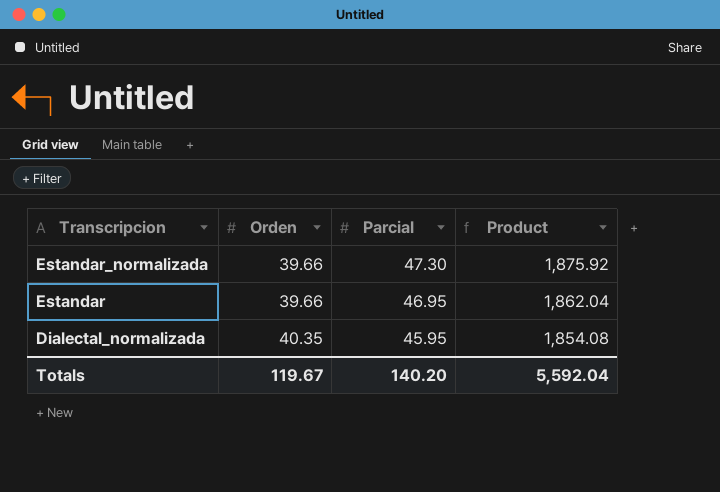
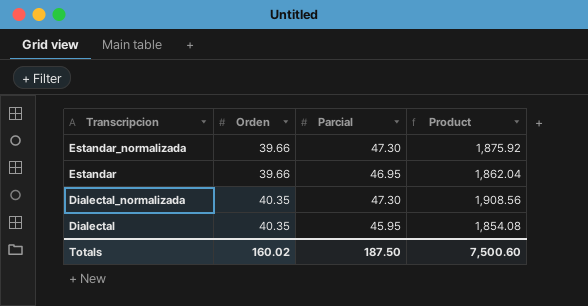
Dialectal_normalizada | Parcial: 45.95 -> 47.30
Dialectal_normalizada | Product: 1,854.08 -> 1,908.56
row Dialectal: none -> 40.35 | 45.95 | 1,854.08
Totals | Orden: 119.67 -> 160.02
Totals | Parcial: 140.20 -> 187.50
Totals | Product: 5,592.04 -> 7,500.60

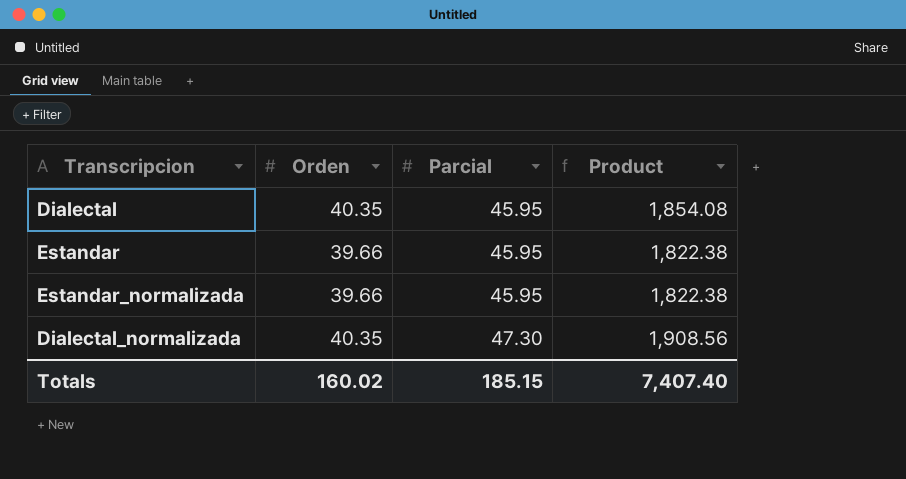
row order: Transcripcion descending -> Parcial ascending
Estandar | Parcial: 46.95 -> 45.95
Estandar | Product: 1,862.04 -> 1,822.38
Estandar_normalizada | Parcial: 47.30 -> 45.95
Estandar_normalizada | Product: 1,875.92 -> 1,822.38
Totals | Parcial: 187.50 -> 185.15
Totals | Product: 7,500.60 -> 7,407.40

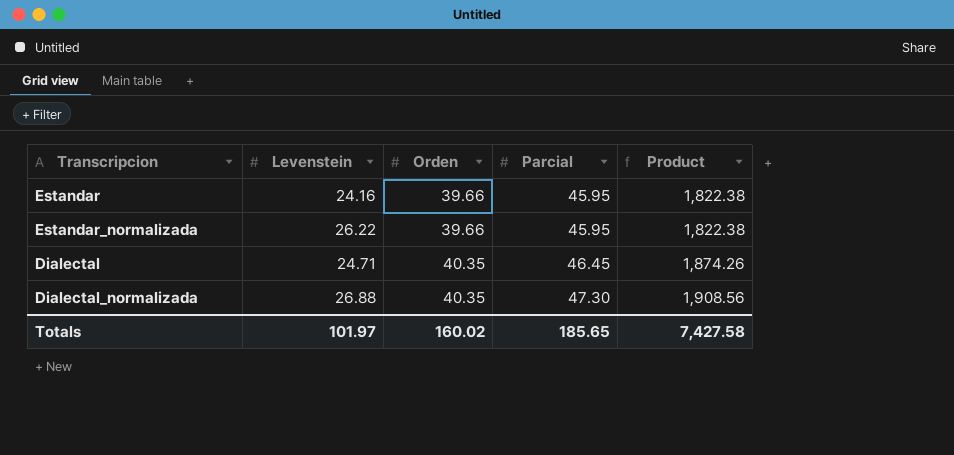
row order: Parcial ascending -> Orden ascending
column Levenstein | position: none -> 2
Dialectal | Parcial: 45.95 -> 46.45
Dialectal | Product: 1,854.08 -> 1,874.26
Totals | Parcial: 185.15 -> 185.65
Totals | Product: 7,407.40 -> 7,427.58

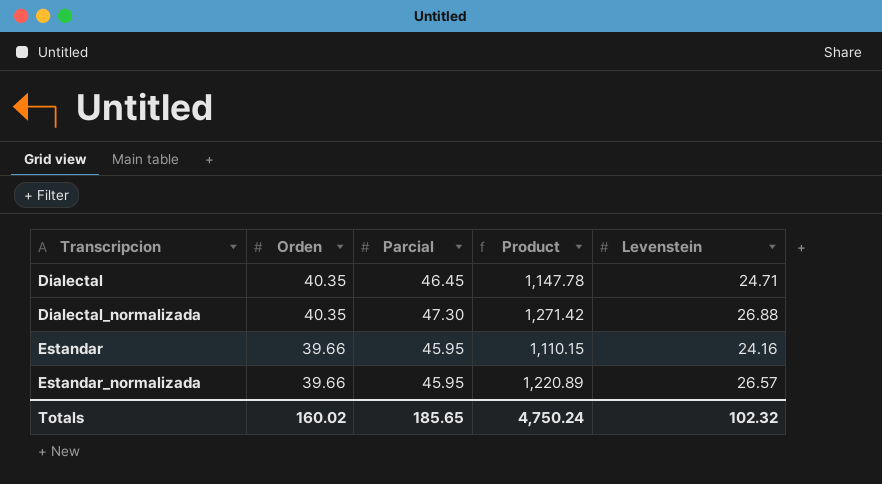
row order: Orden ascending -> Transcripcion ascending
column Product | formula: [Orden] * [Parcial] -> [Parcial] * [Levenstein]
column Levenstein | position: 2 -> 5
Estandar_normalizada | Levenstein: 26.22 -> 26.57
Totals | Product: 7,427.58 -> 4,750.24
Totals | Levenstein: 101.97 -> 102.32

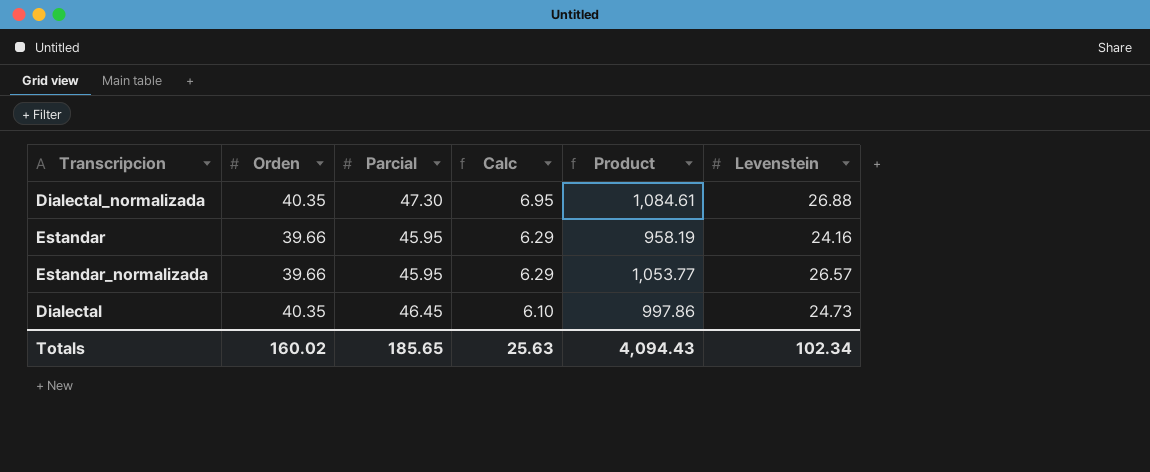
row order: Transcripcion ascending -> Calc descending
column Calc | formula: none -> [Parcial] - [Orden]
column Product | formula: [Parcial] * [Levenstein] -> [Orden] * [Levenstein]
Dialectal | Levenstein: 24.71 -> 24.73
Totals | Product: 4,750.24 -> 4,094.43
Totals | Levenstein: 102.32 -> 102.34

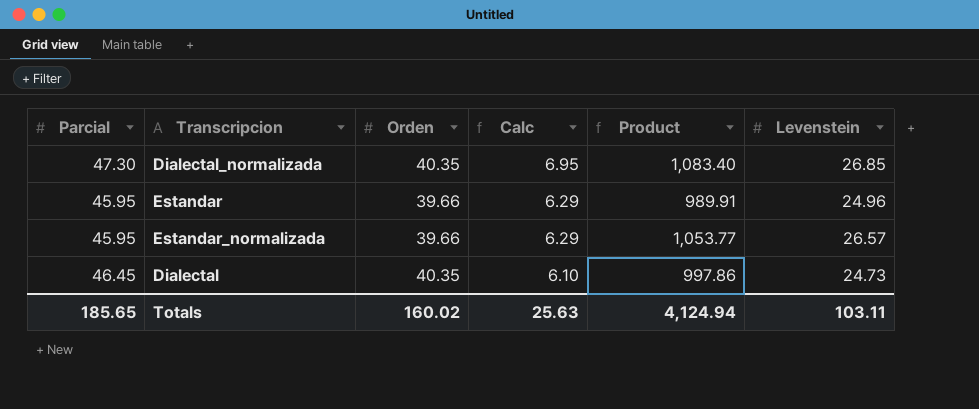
column Parcial | position: 3 -> 1
Dialectal_normalizada | Product: 1,084.61 -> 1,083.40
Dialectal_normalizada | Levenstein: 26.88 -> 26.85
Estandar | Product: 958.19 -> 989.91
Estandar | Levenstein: 24.16 -> 24.96
Totals | Product: 4,094.43 -> 4,124.94
Totals | Levenstein: 102.34 -> 103.11

